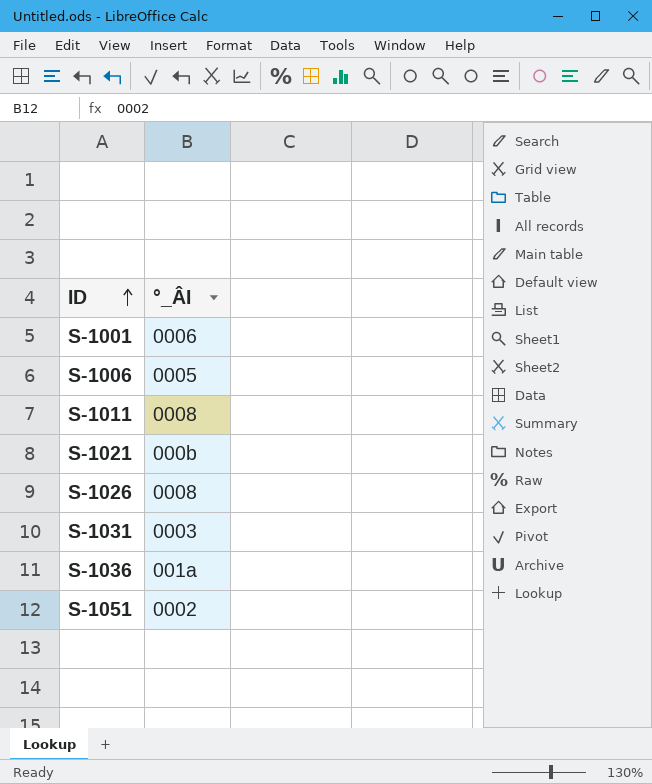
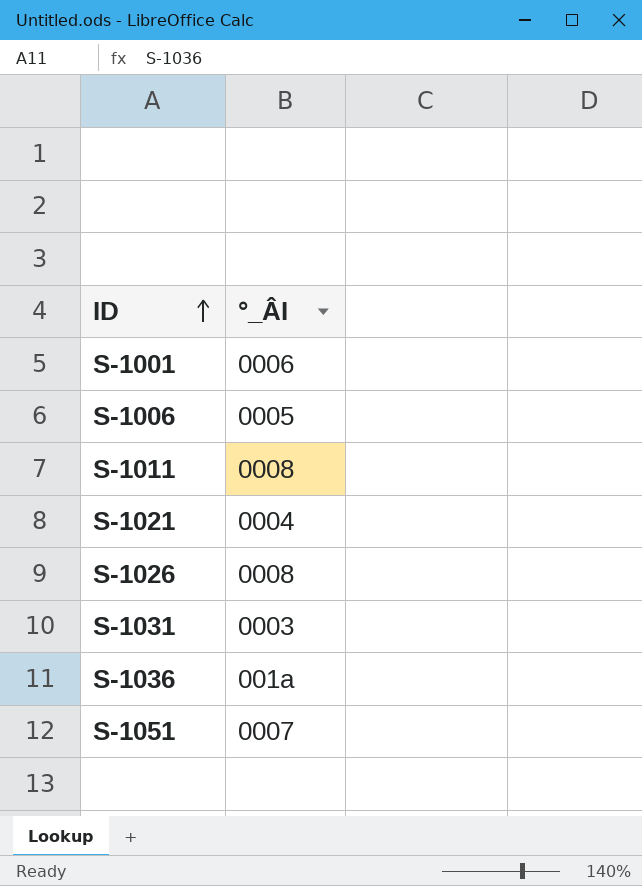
S-1021 | °_ÂI: 000b -> 0004
S-1051 | °_ÂI: 0002 -> 0007

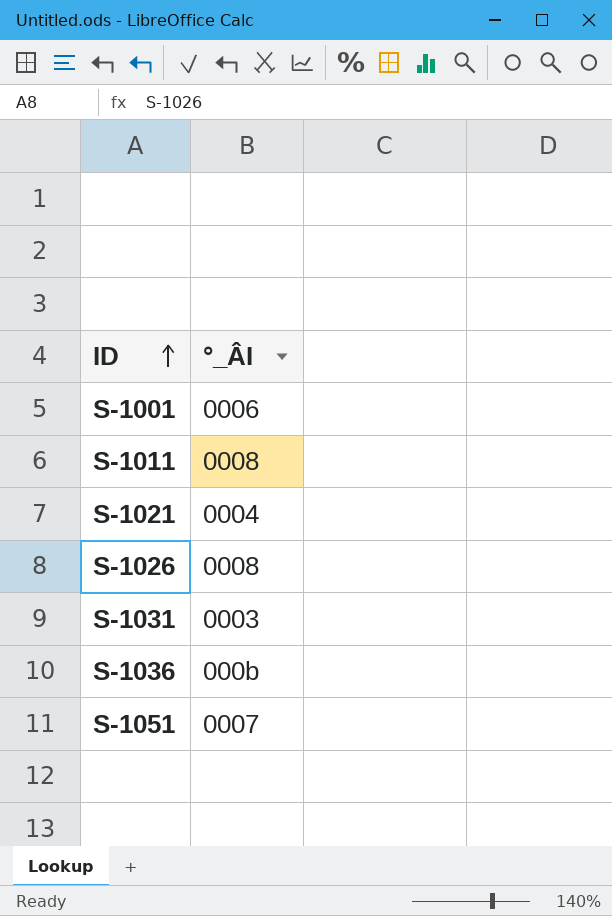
row S-1006: 0005 -> none
S-1036 | °_ÂI: 001a -> 000b

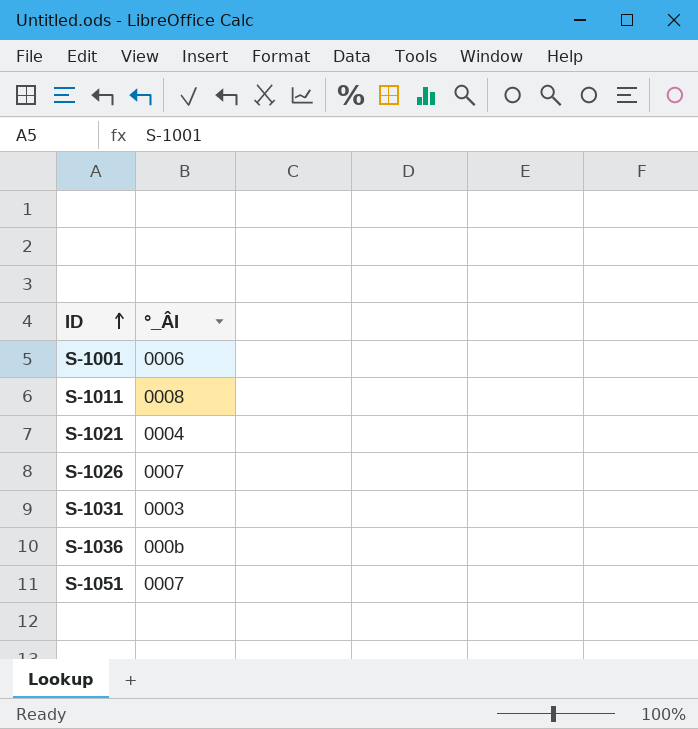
S-1026 | °_ÂI: 0008 -> 0007

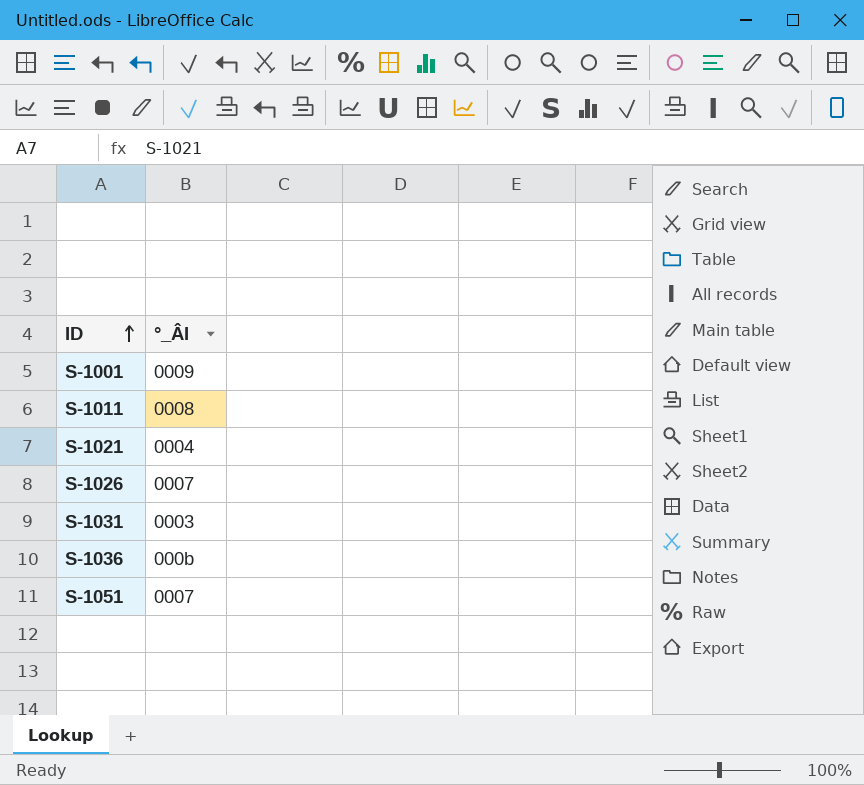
S-1001 | °_ÂI: 0006 -> 0009

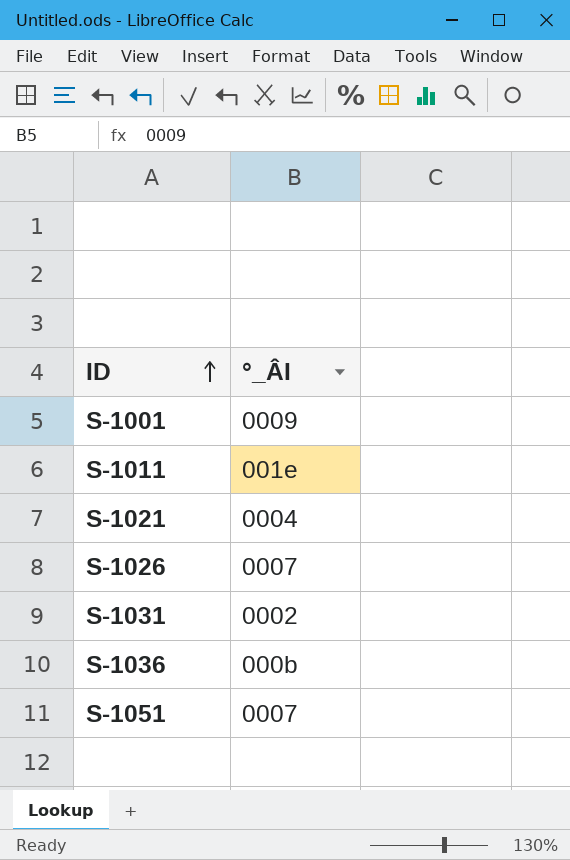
S-1011 | °_ÂI: 0008 -> 001e
S-1031 | °_ÂI: 0003 -> 0002

